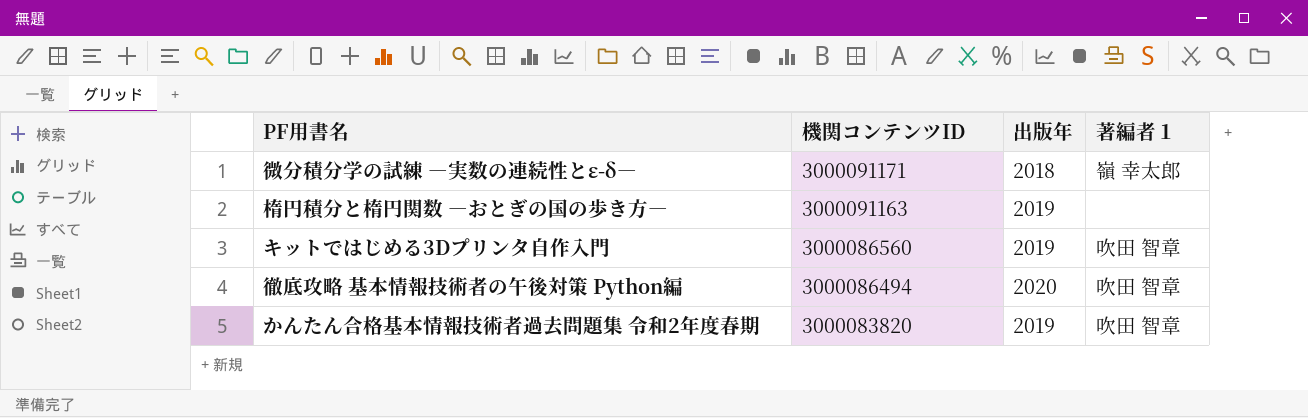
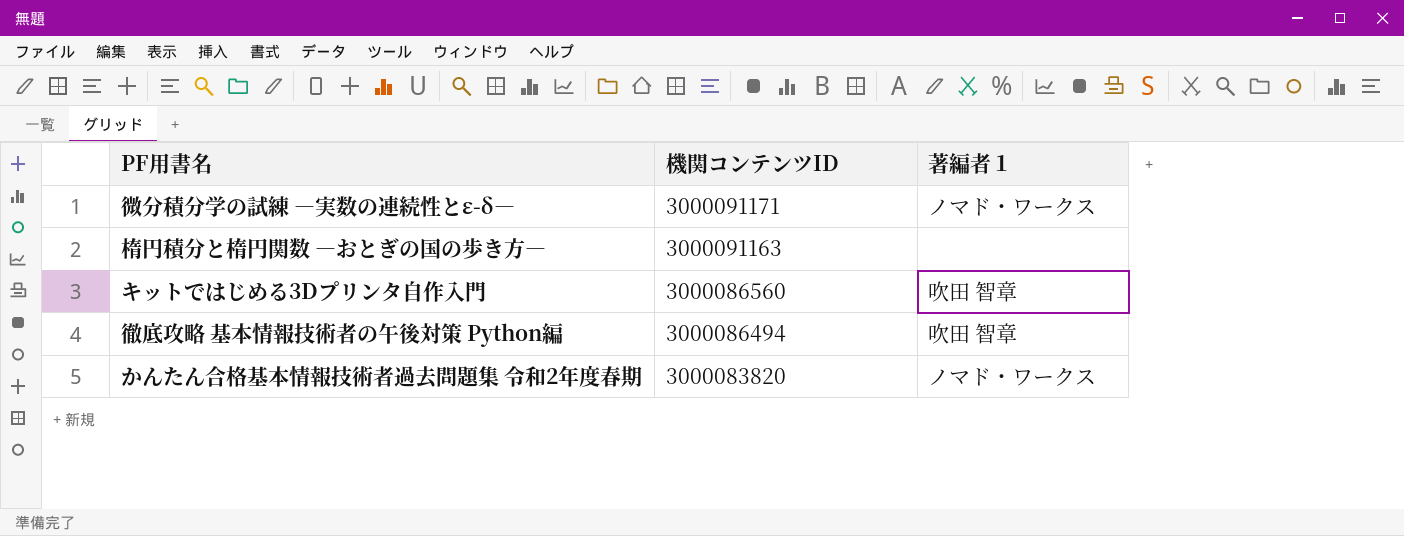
column 出版年 | position: 3 -> none
微分積分学の試練 ―実数の連続性とε-δ― | 著編者１: 嶺 幸太郎 -> ノマド・ワークス
かんたん合格基本情報技術者過去問題集 令和2年度春期 | 著編者１: 吹田 智章 -> ノマド・ワークス

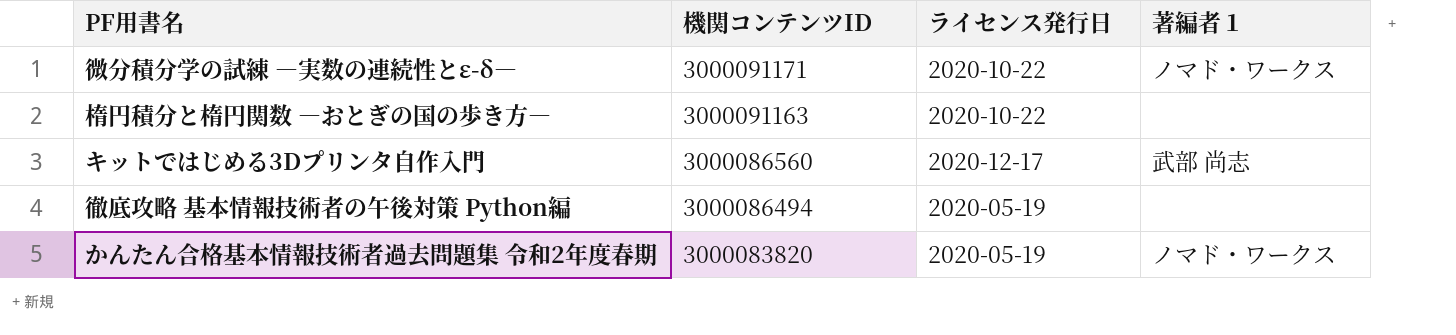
column ライセンス発行日 | position: none -> 3
キットではじめる3Dプリンタ自作入門 | 著編者１: 吹田 智章 -> 武部 尚志
徹底攻略 基本情報技術者の午後対策 Python編 | 著編者１: 吹田 智章 -> none

